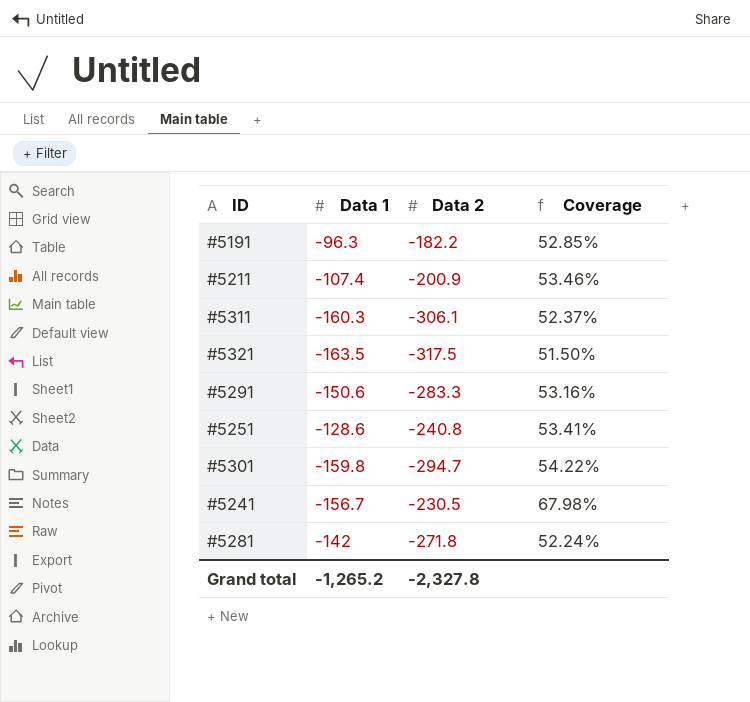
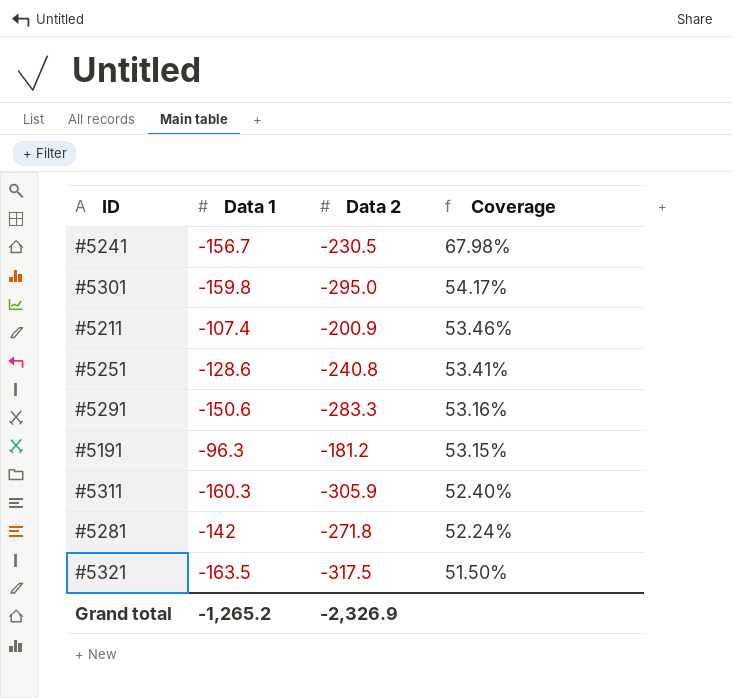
row order: none -> Coverage descending
#5301 | Data 2: -294.7 -> -295.0
#5301 | Coverage: 54.22% -> 54.17%
#5191 | Data 2: -182.2 -> -181.2
#5191 | Coverage: 52.85% -> 53.15%
#5311 | Data 2: -306.1 -> -305.9
#5311 | Coverage: 52.37% -> 52.40%
Grand total | Data 2: -2,327.8 -> -2,326.9

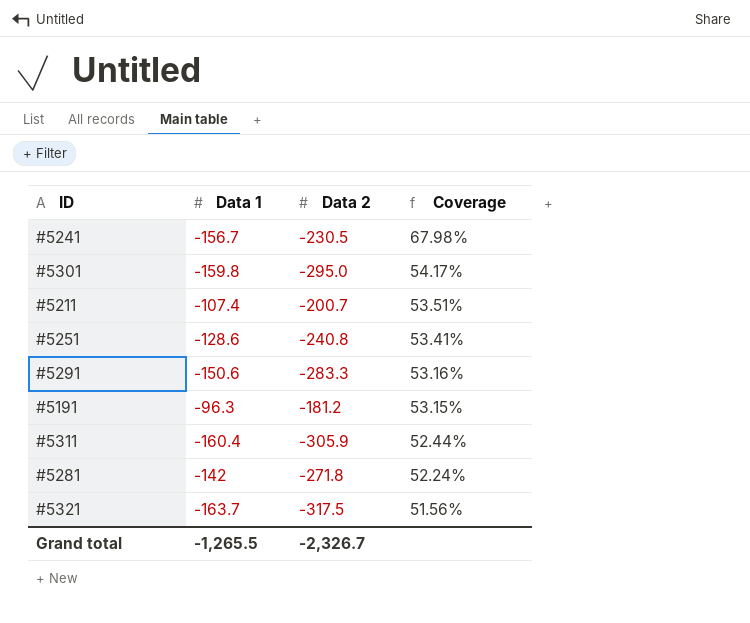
#5211 | Data 2: -200.9 -> -200.7
#5211 | Coverage: 53.46% -> 53.51%
#5311 | Data 1: -160.3 -> -160.4
#5311 | Coverage: 52.40% -> 52.44%
#5321 | Data 1: -163.5 -> -163.7
#5321 | Coverage: 51.50% -> 51.56%
Grand total | Data 1: -1,265.2 -> -1,265.5
Grand total | Data 2: -2,326.9 -> -2,326.7

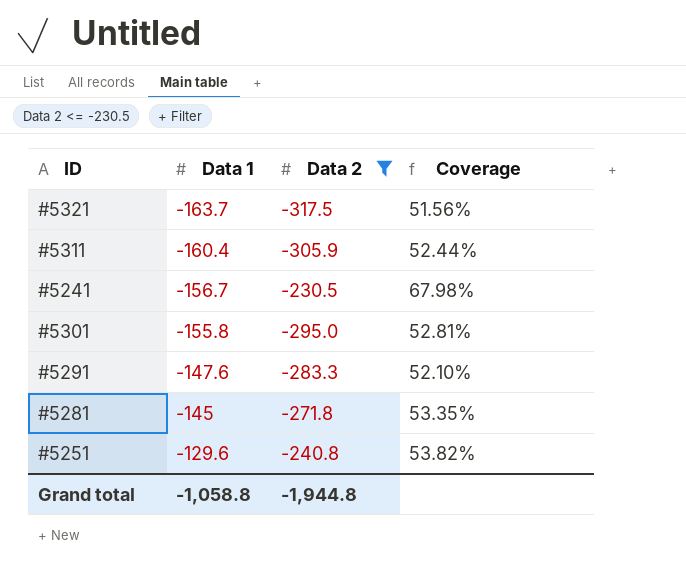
filter: none -> Data 2 <= -230.5
row order: Coverage descending -> Data 1 ascending
#5301 | Data 1: -159.8 -> -155.8
#5301 | Coverage: 54.17% -> 52.81%
#5291 | Data 1: -150.6 -> -147.6
#5291 | Coverage: 53.16% -> 52.10%
#5281 | Data 1: -142 -> -145
#5281 | Coverage: 52.24% -> 53.35%
#5251 | Data 1: -128.6 -> -129.6
#5251 | Coverage: 53.41% -> 53.82%
Grand total | Data 1: -1,265.5 -> -1,058.8
Grand total | Data 2: -2,326.7 -> -1,944.8

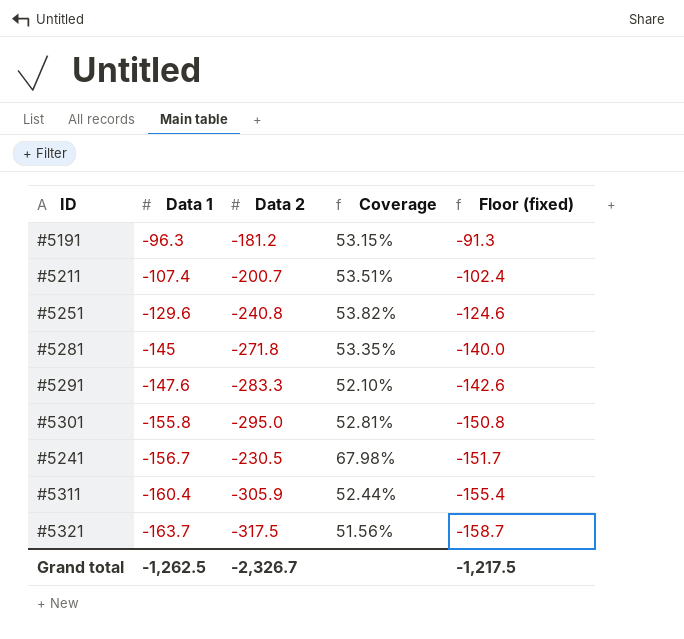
filter: Data 2 <= -230.5 -> none
row order: Data 1 ascending -> Data 1 descending
column Floor (fixed) | formula: none -> [Data 1] + 5
Grand total | Data 1: -1,058.8 -> -1,262.5
Grand total | Data 2: -1,944.8 -> -2,326.7

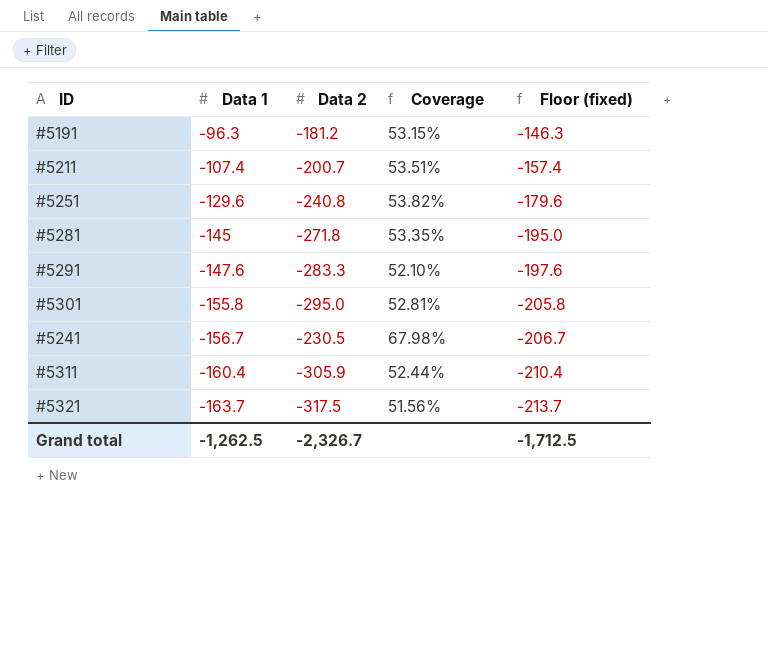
column Floor (fixed) | formula: [Data 1] + 5 -> [Data 1] - 50
Grand total | Floor (fixed): -1,217.5 -> -1,712.5

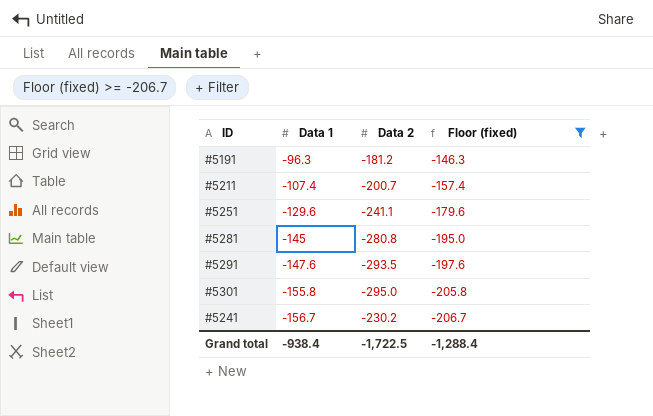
filter: none -> Floor (fixed) >= -206.7
column Coverage | formula: [Data 1] / [Data 2] -> none
#5251 | Data 2: -240.8 -> -241.1
#5281 | Data 2: -271.8 -> -280.8
#5291 | Data 2: -283.3 -> -293.5
#5241 | Data 2: -230.5 -> -230.2
Grand total | Data 1: -1,262.5 -> -938.4
Grand total | Data 2: -2,326.7 -> -1,722.5
Grand total | Floor (fixed): -1,712.5 -> -1,288.4

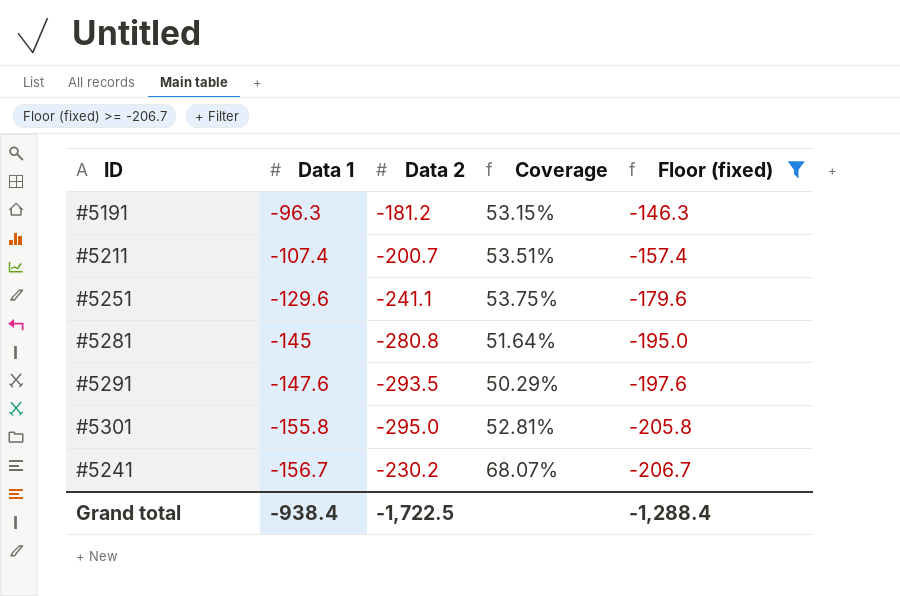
column Coverage | formula: none -> [Data 1] / [Data 2]

